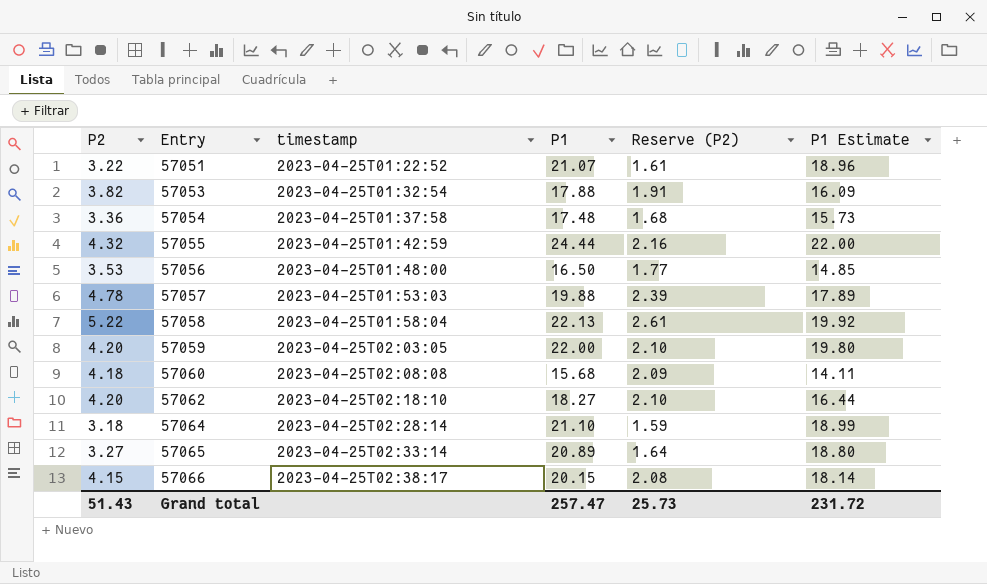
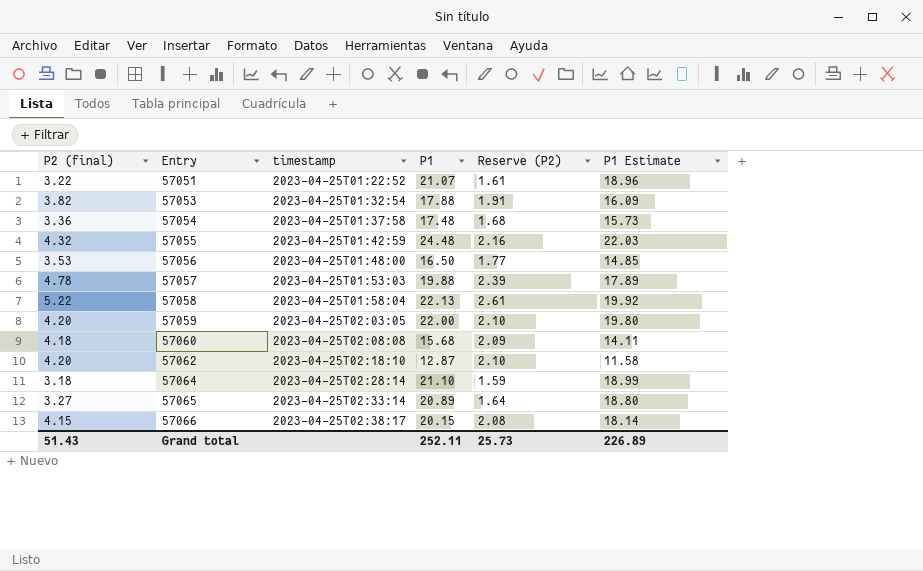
column name: P2 -> P2 (final)
57055 | P1: 24.44 -> 24.48
57055 | P1 Estimate: 22.00 -> 22.03
57062 | P1: 18.27 -> 12.87
57062 | P1 Estimate: 16.44 -> 11.58
Grand total | P1: 257.47 -> 252.11
Grand total | P1 Estimate: 231.72 -> 226.89

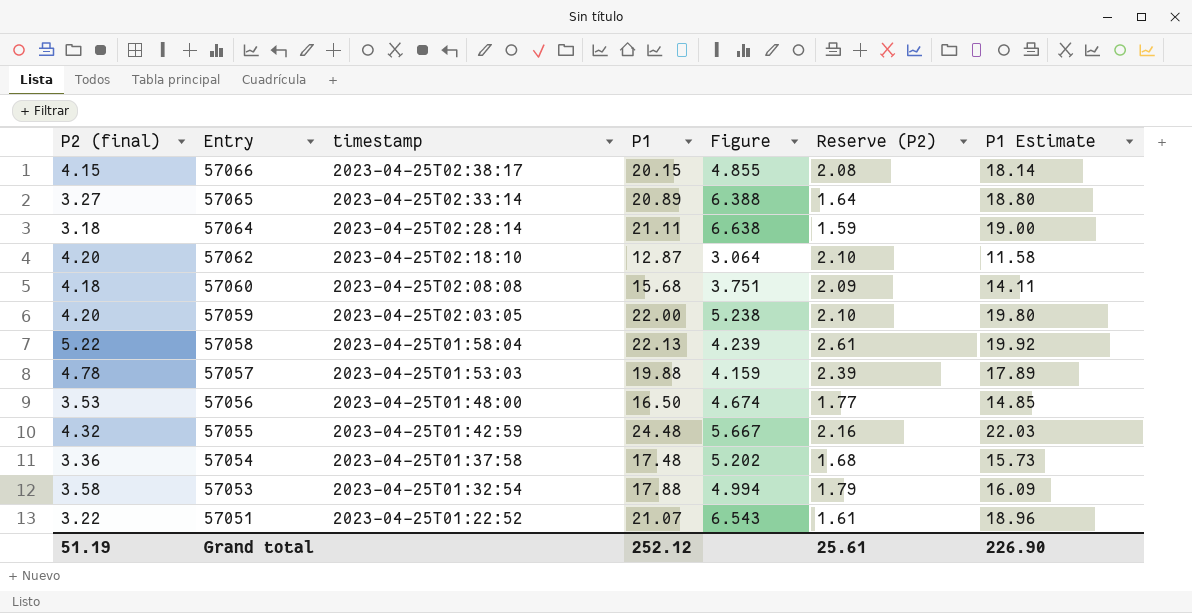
row order: Entry ascending -> Entry descending
column Figure | formula: none -> [P1] / [P2 (final)]
57064 | P1: 21.10 -> 21.11
57064 | P1 Estimate: 18.99 -> 19.00
57053 | P2 (final): 3.82 -> 3.58
57053 | Reserve (P2): 1.91 -> 1.79
Grand total | P2 (final): 51.43 -> 51.19
Grand total | P1: 252.11 -> 252.12
Grand total | Reserve (P2): 25.73 -> 25.61
Grand total | P1 Estimate: 226.89 -> 226.90

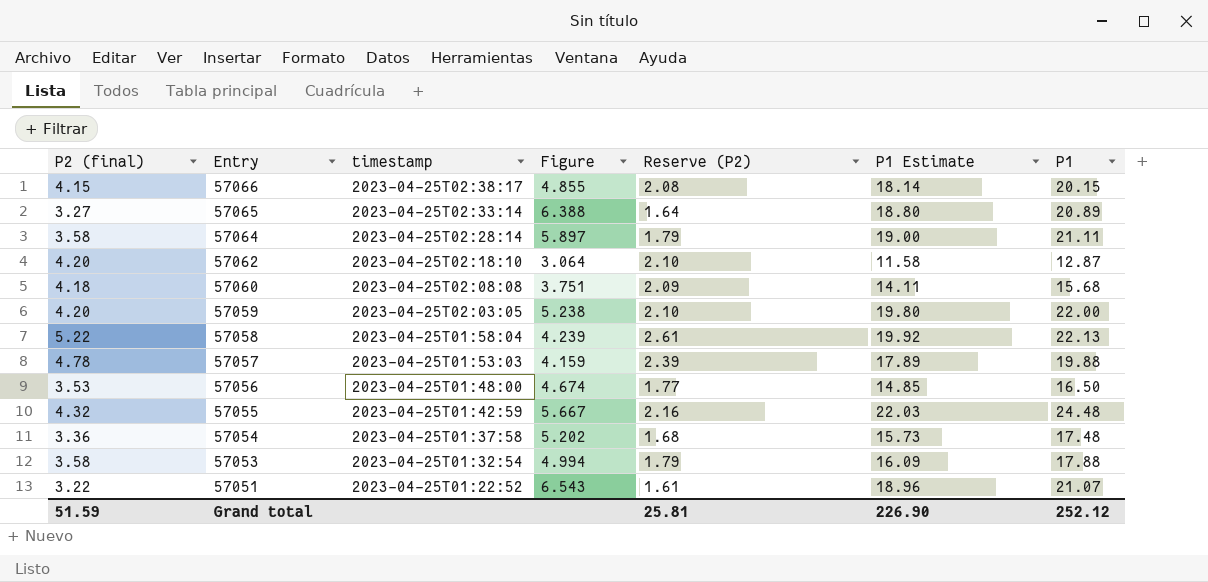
column P1 | position: 4 -> 7
57064 | P2 (final): 3.18 -> 3.58
57064 | Figure: 6.638 -> 5.897
57064 | Reserve (P2): 1.59 -> 1.79
Grand total | P2 (final): 51.19 -> 51.59
Grand total | Reserve (P2): 25.61 -> 25.81

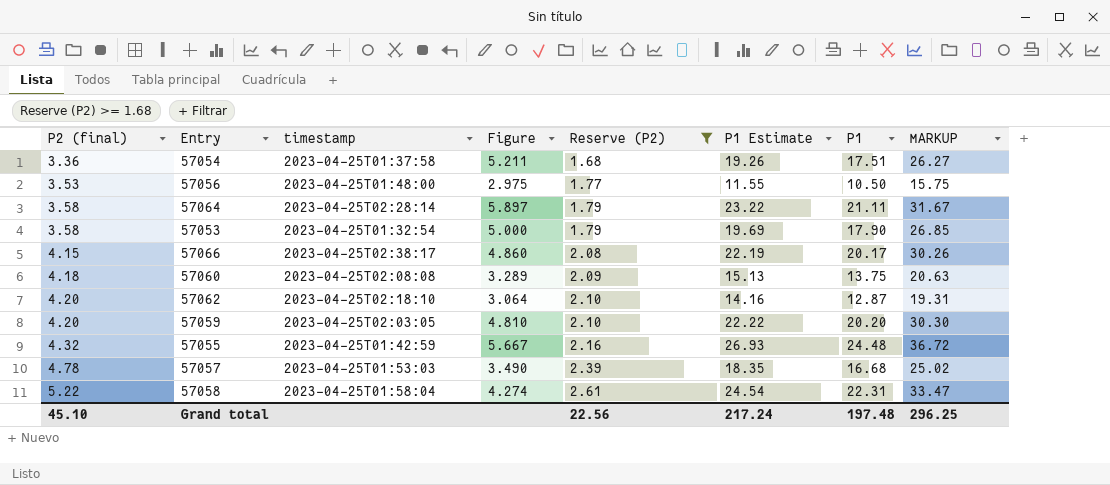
filter: none -> Reserve (P2) >= 1.68
row order: Entry descending -> P2 (final) ascending
column P1 Estimate | formula: [P1] * 0.9 -> [P1] * 1.1
column MARKUP | formula: none -> [P1] * 1.5
57054 | Figure: 5.202 -> 5.211
57054 | P1: 17.48 -> 17.51
57056 | Figure: 4.674 -> 2.975
57056 | P1: 16.50 -> 10.50
57053 | Figure: 4.994 -> 5.000
57053 | P1: 17.88 -> 17.90
57066 | Figure: 4.855 -> 4.860
57066 | P1: 20.15 -> 20.17
57060 | Figure: 3.751 -> 3.289
57060 | P1: 15.68 -> 13.75
57059 | Figure: 5.238 -> 4.810
57059 | P1: 22.00 -> 20.20
57057 | Figure: 4.159 -> 3.490
57057 | P1: 19.88 -> 16.68
57058 | Figure: 4.239 -> 4.274
57058 | P1: 22.13 -> 22.31
Grand total | P2 (final): 51.59 -> 45.10
Grand total | Reserve (P2): 25.81 -> 22.56
Grand total | P1 Estimate: 226.90 -> 217.24
Grand total | P1: 252.12 -> 197.48

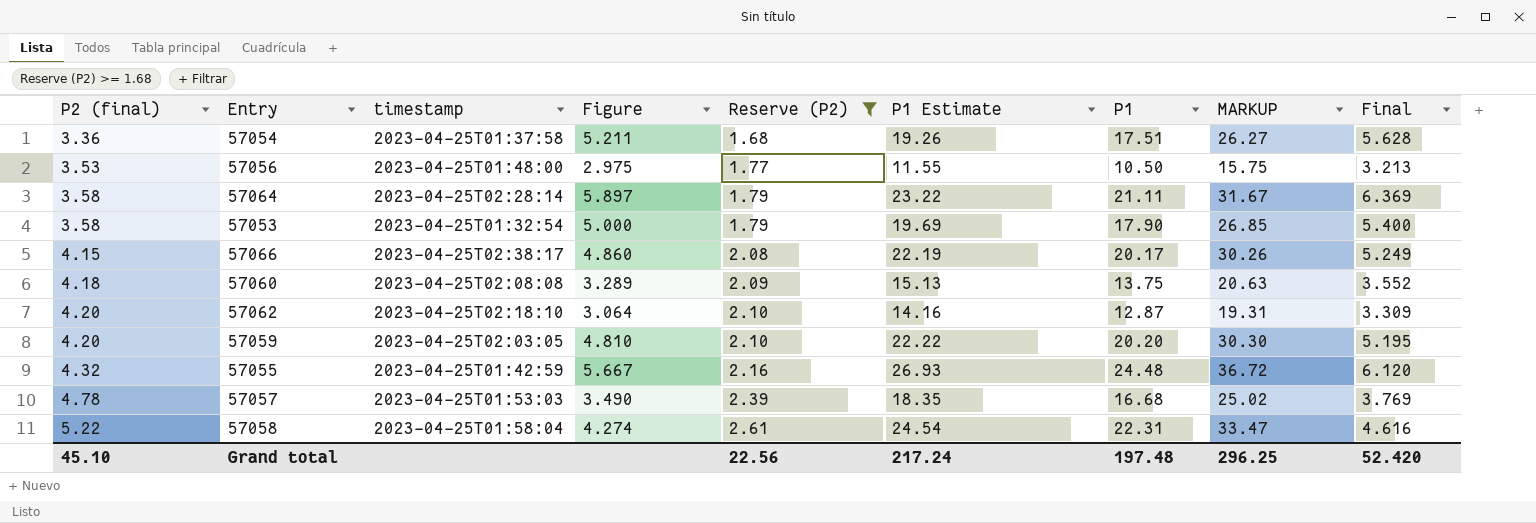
column Final | formula: none -> [Figure] * 1.08

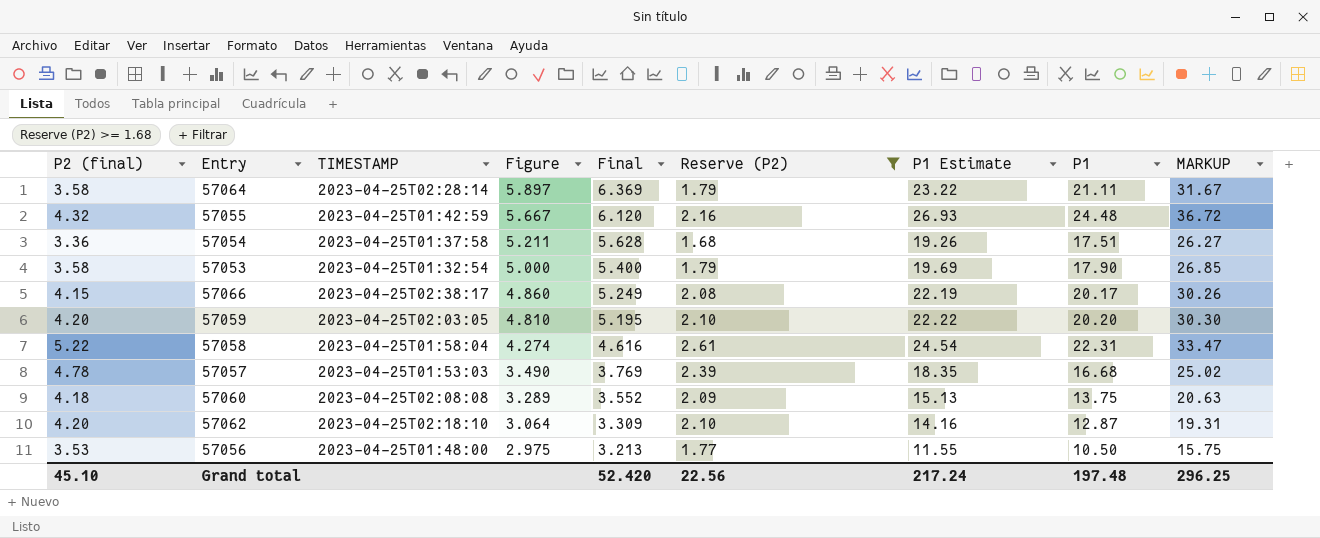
row order: P2 (final) ascending -> Figure descending
column name: timestamp -> TIMESTAMP
column Final | position: 9 -> 5

